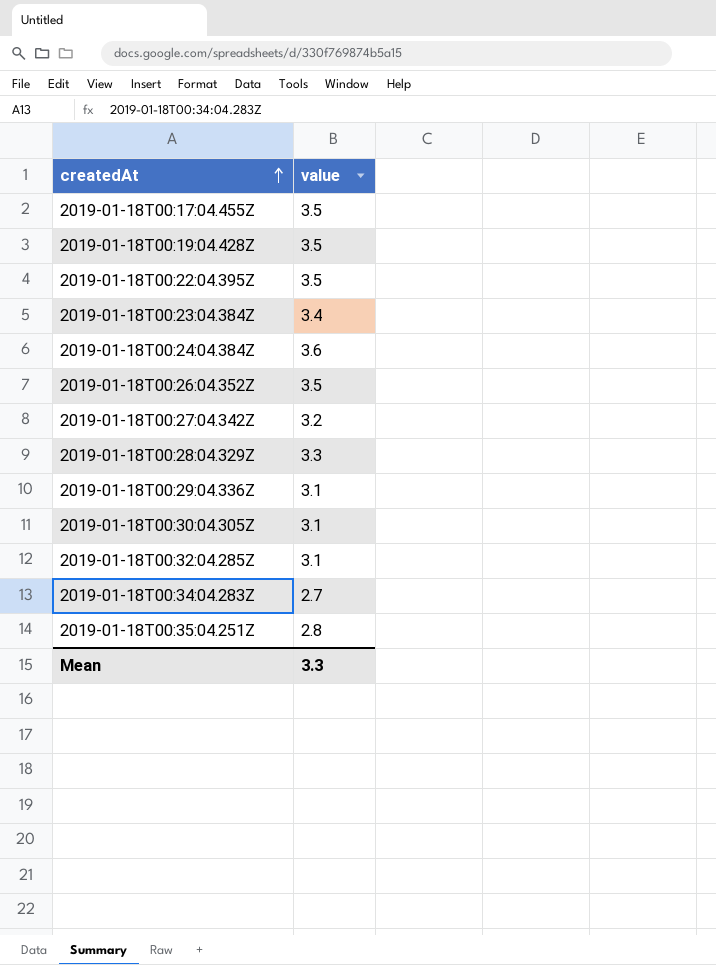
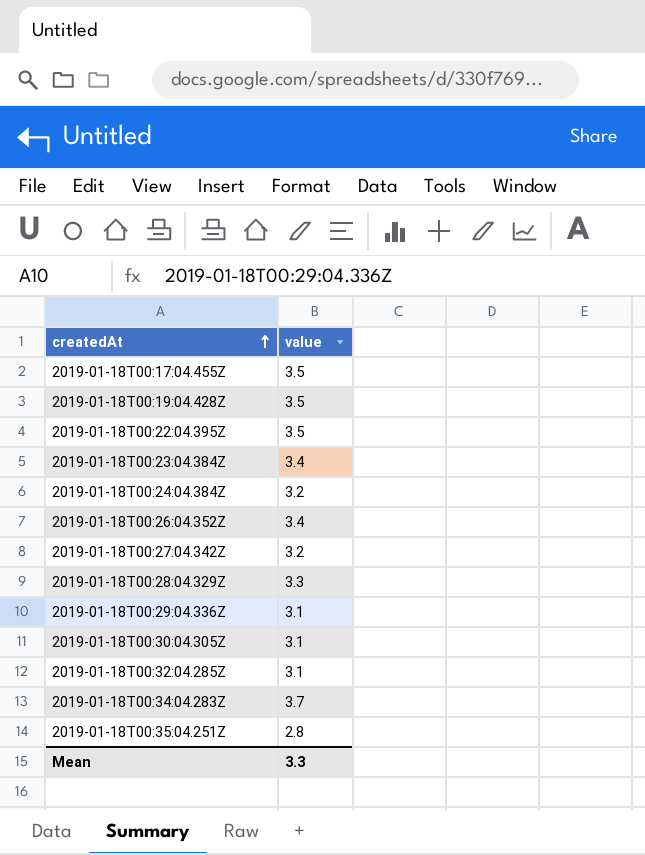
2019-01-18T00:24:04.384Z | value: 3.6 -> 3.2
2019-01-18T00:26:04.352Z | value: 3.5 -> 3.4
2019-01-18T00:34:04.283Z | value: 2.7 -> 3.7

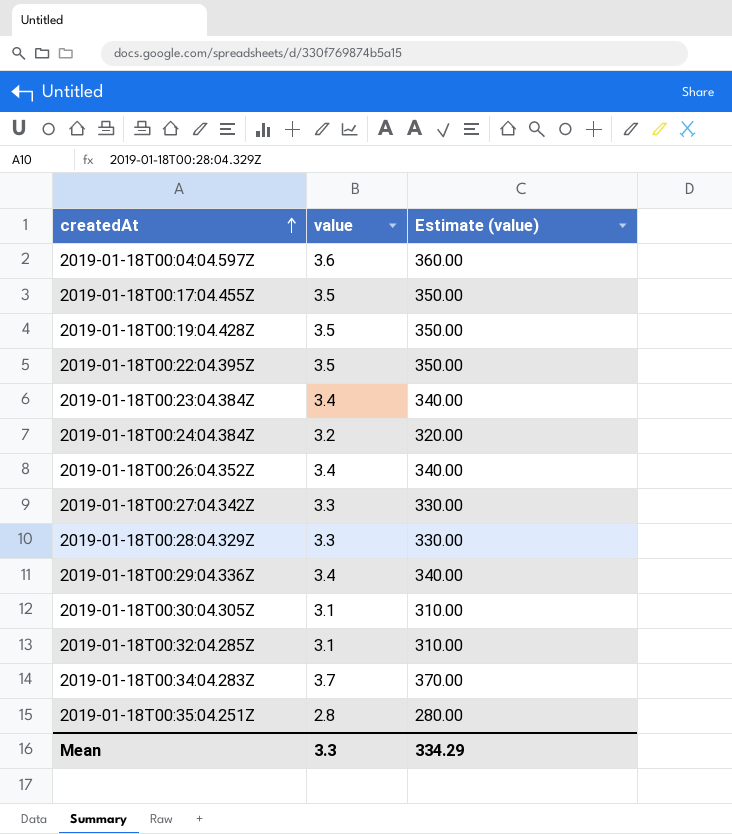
column Estimate (value) | formula: none -> [value] * 100
row 2019-01-18T00:04:04.597Z: none -> 3.6 | 360.00
2019-01-18T00:27:04.342Z | value: 3.2 -> 3.3
2019-01-18T00:29:04.336Z | value: 3.1 -> 3.4

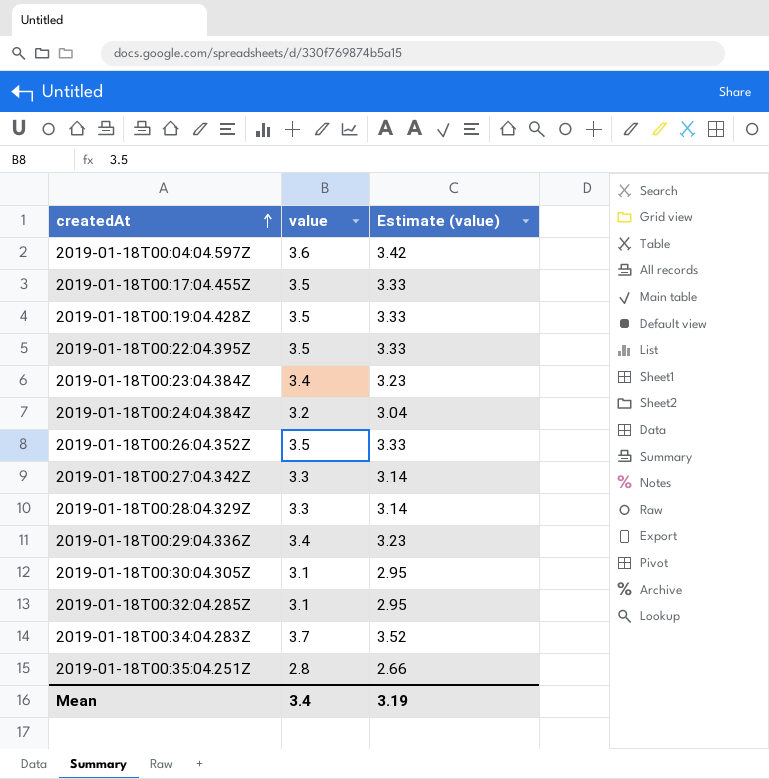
column Estimate (value) | formula: [value] * 100 -> [value] * 0.95
2019-01-18T00:26:04.352Z | value: 3.4 -> 3.5
Mean | value: 3.3 -> 3.4
Mean | Estimate (value): 334.29 -> 3.19

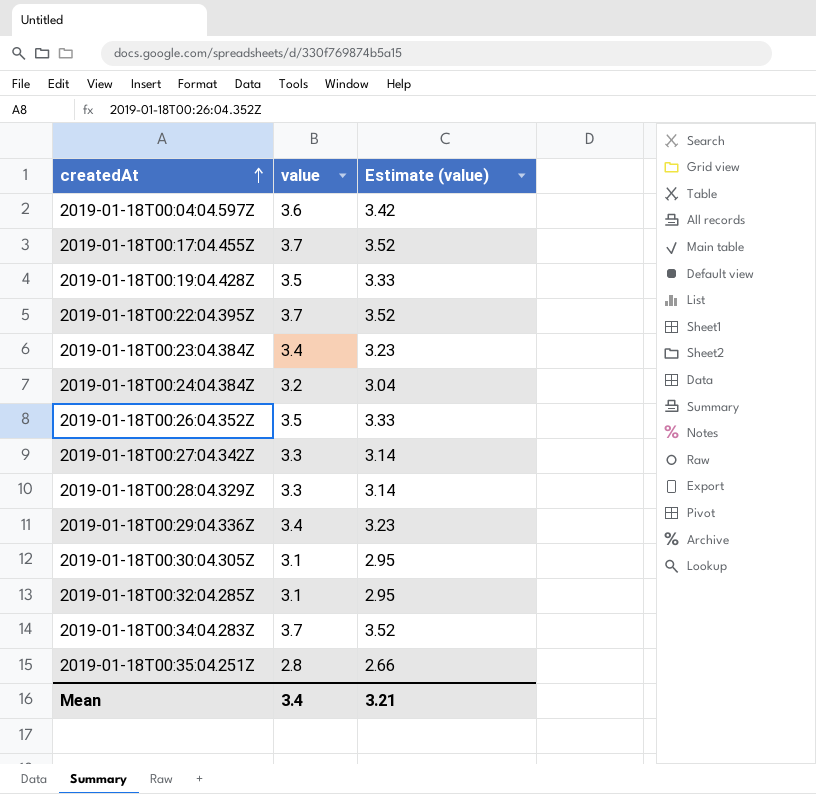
2019-01-18T00:17:04.455Z | value: 3.5 -> 3.7
2019-01-18T00:17:04.455Z | Estimate (value): 3.33 -> 3.52
2019-01-18T00:22:04.395Z | value: 3.5 -> 3.7
2019-01-18T00:22:04.395Z | Estimate (value): 3.33 -> 3.52
Mean | Estimate (value): 3.19 -> 3.21

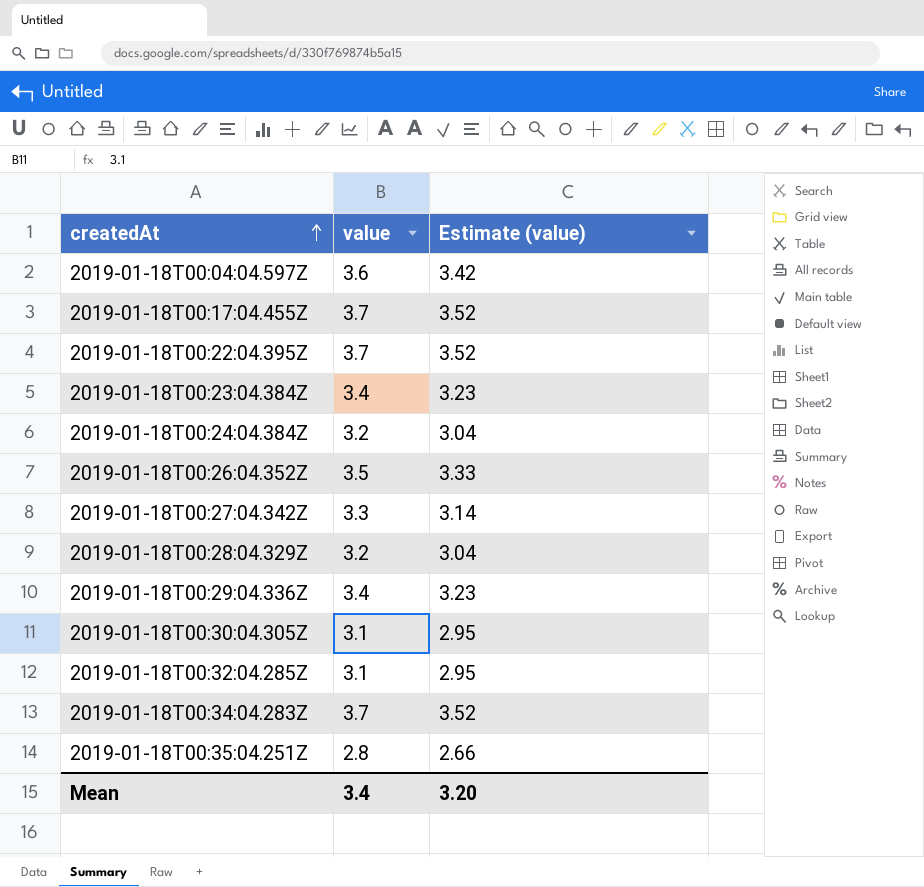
row 2019-01-18T00:19:04.428Z: 3.5 | 3.33 -> none
2019-01-18T00:28:04.329Z | value: 3.3 -> 3.2
2019-01-18T00:28:04.329Z | Estimate (value): 3.14 -> 3.04
Mean | Estimate (value): 3.21 -> 3.20

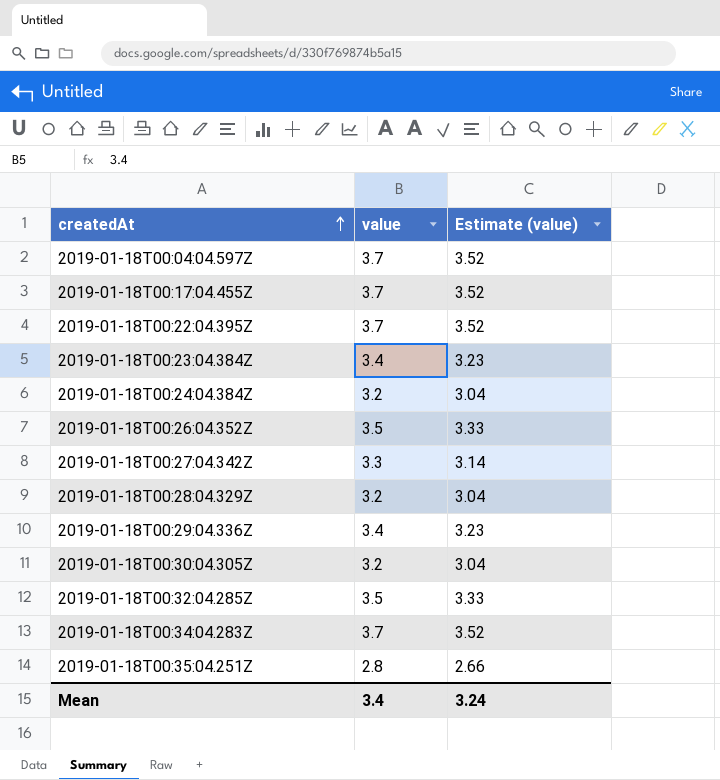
2019-01-18T00:04:04.597Z | value: 3.6 -> 3.7
2019-01-18T00:04:04.597Z | Estimate (value): 3.42 -> 3.52
2019-01-18T00:30:04.305Z | value: 3.1 -> 3.2
2019-01-18T00:30:04.305Z | Estimate (value): 2.95 -> 3.04
2019-01-18T00:32:04.285Z | value: 3.1 -> 3.5
2019-01-18T00:32:04.285Z | Estimate (value): 2.95 -> 3.33
Mean | Estimate (value): 3.20 -> 3.24

